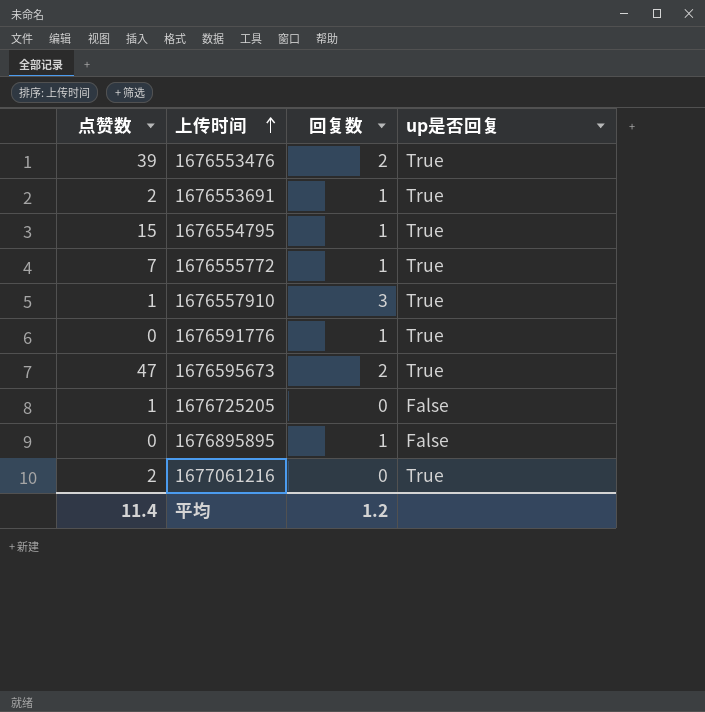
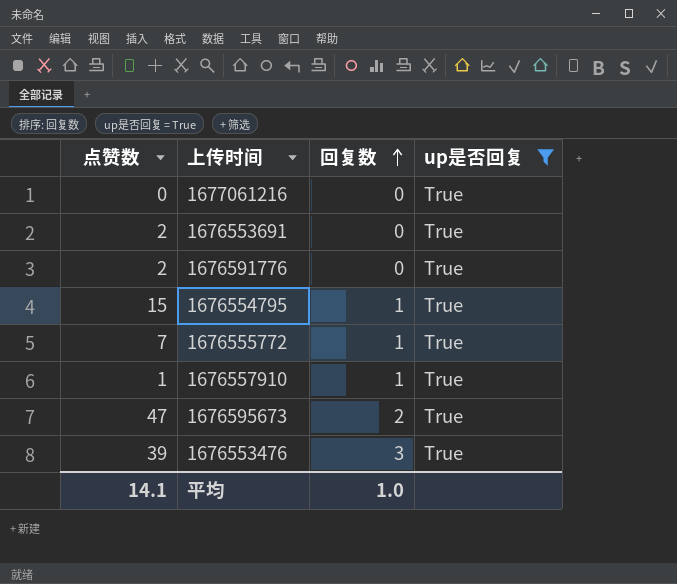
filter: none -> up是否回复 = True
row order: 上传时间 ascending -> 回复数 ascending
1677061216 | 点赞数: 2 -> 0
1676553691 | 回复数: 1 -> 0
1676591776 | 点赞数: 0 -> 2
1676591776 | 回复数: 1 -> 0
1676557910 | 回复数: 3 -> 1
1676553476 | 回复数: 2 -> 3
平均 | 点赞数: 11.4 -> 14.1
平均 | 回复数: 1.2 -> 1.0

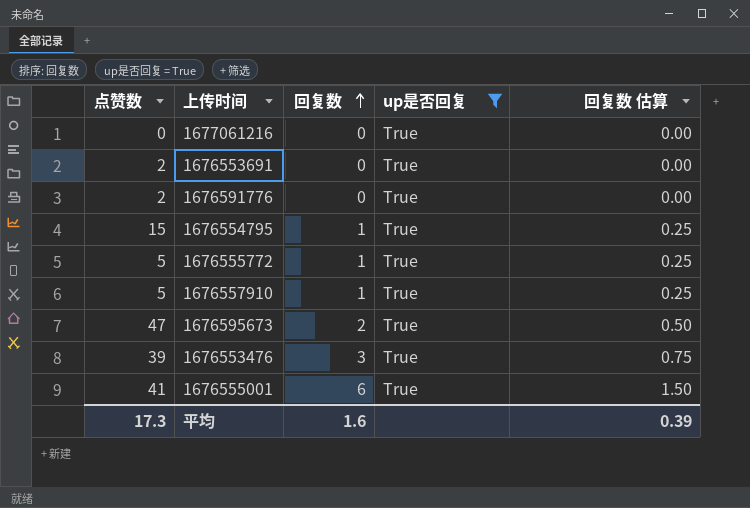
column 回复数 估算 | formula: none -> [回复数] * 0.25
1676555772 | 点赞数: 7 -> 5
1676557910 | 点赞数: 1 -> 5
row 1676555001: none -> 41 | 6 | True | 1.50
平均 | 点赞数: 14.1 -> 17.3
平均 | 回复数: 1.0 -> 1.6

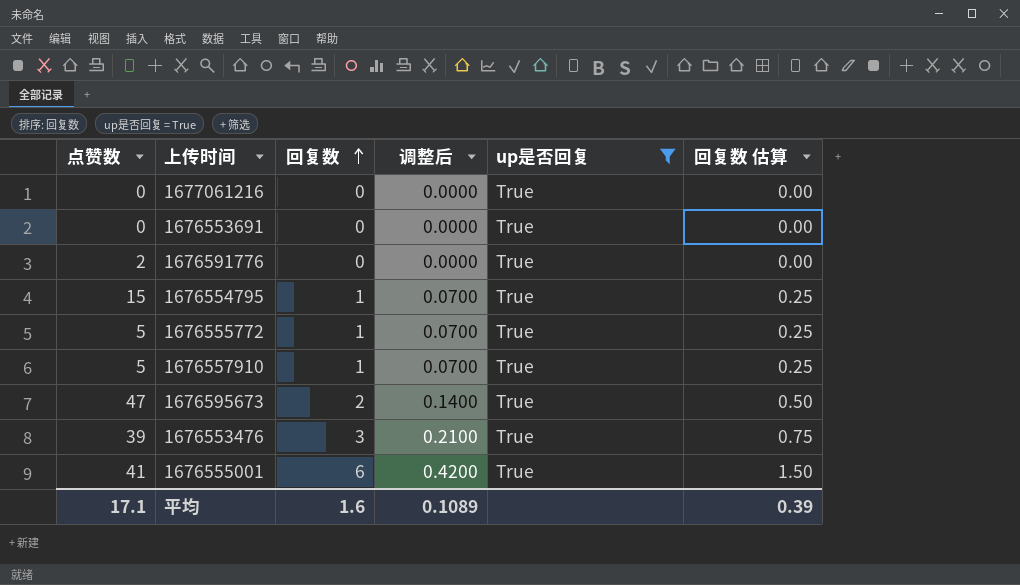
column 调整后 | formula: none -> [回复数] * 0.07
1676553691 | 点赞数: 2 -> 0
平均 | 点赞数: 17.3 -> 17.1

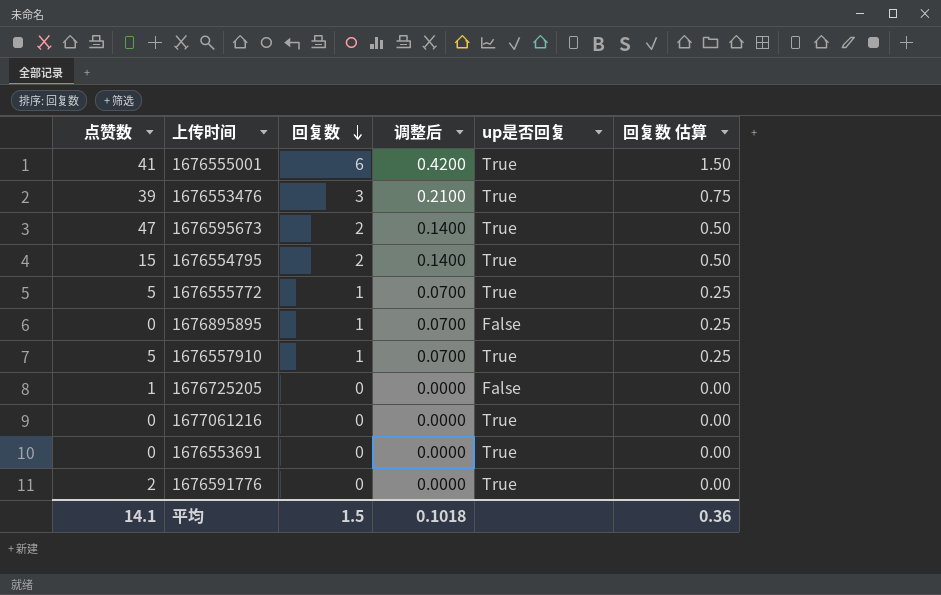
filter: up是否回复 = True -> none
row order: 回复数 ascending -> 回复数 descending
1676554795 | 回复数: 1 -> 2
1676554795 | 调整后: 0.0700 -> 0.1400
1676554795 | 回复数 估算: 0.25 -> 0.50
平均 | 点赞数: 17.1 -> 14.1
平均 | 回复数: 1.6 -> 1.5
平均 | 调整后: 0.1089 -> 0.1018
平均 | 回复数 估算: 0.39 -> 0.36

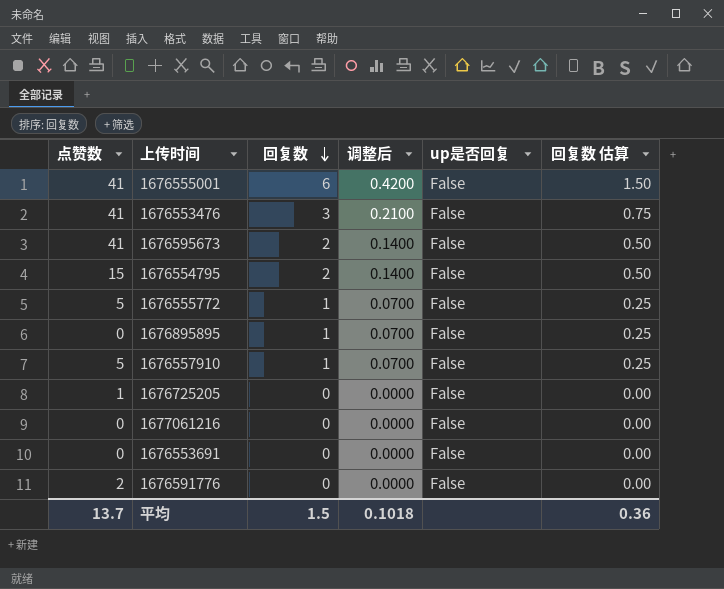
1676555001 | up是否回复: True -> False
1676553476 | 点赞数: 39 -> 41
1676553476 | up是否回复: True -> False
1676595673 | 点赞数: 47 -> 41
1676595673 | up是否回复: True -> False
1676554795 | up是否回复: True -> False
1676555772 | up是否回复: True -> False
1676557910 | up是否回复: True -> False
1677061216 | up是否回复: True -> False
1676553691 | up是否回复: True -> False
1676591776 | up是否回复: True -> False
平均 | 点赞数: 14.1 -> 13.7

